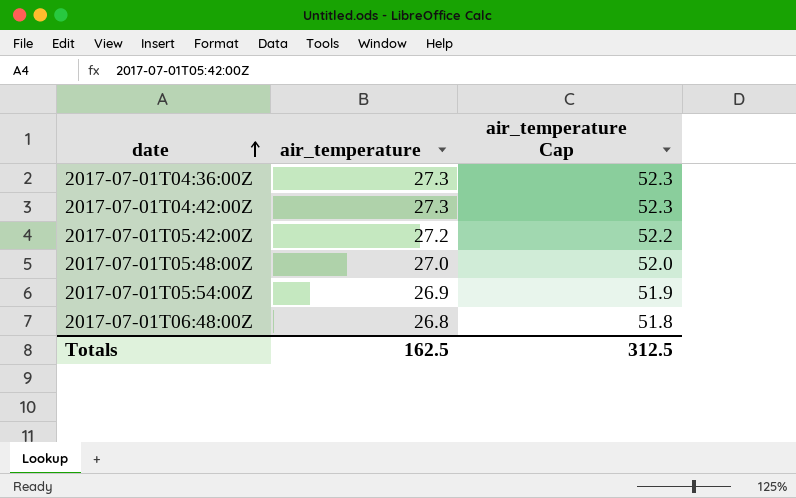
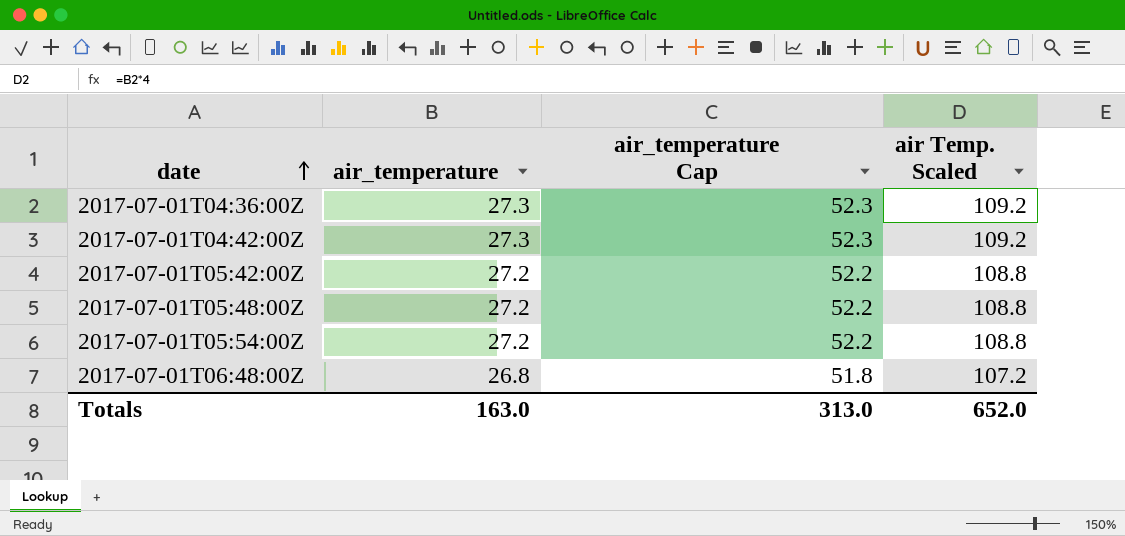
column air Temp. Scaled | formula: none -> [air_temperature] * 4
2017-07-01T05:48:00Z | air_temperature: 27.0 -> 27.2
2017-07-01T05:48:00Z | air_temperature Cap: 52.0 -> 52.2
2017-07-01T05:54:00Z | air_temperature: 26.9 -> 27.2
2017-07-01T05:54:00Z | air_temperature Cap: 51.9 -> 52.2
Totals | air_temperature: 162.5 -> 163.0
Totals | air_temperature Cap: 312.5 -> 313.0

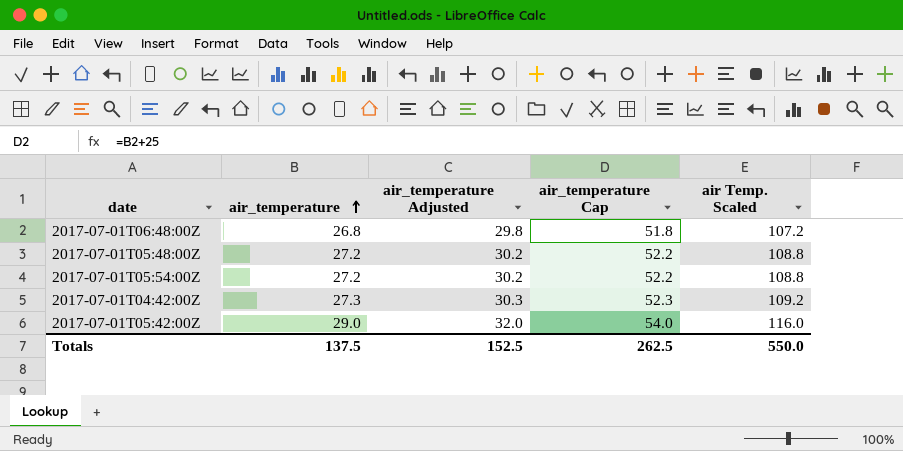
row order: date ascending -> air_temperature ascending
column air_temperature Adjusted | formula: none -> [air_temperature] + 3
row 2017-07-01T04:36:00Z: 27.3 | 52.3 | 109.2 -> none
2017-07-01T05:42:00Z | air_temperature: 27.2 -> 29.0
2017-07-01T05:42:00Z | air_temperature Cap: 52.2 -> 54.0
2017-07-01T05:42:00Z | air Temp. Scaled: 108.8 -> 116.0
Totals | air_temperature: 163.0 -> 137.5
Totals | air_temperature Cap: 313.0 -> 262.5
Totals | air Temp. Scaled: 652.0 -> 550.0

